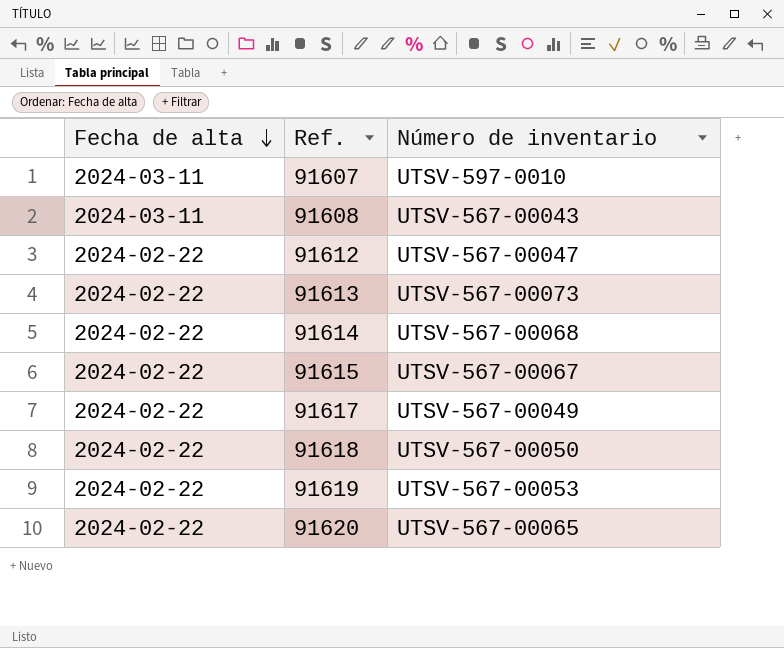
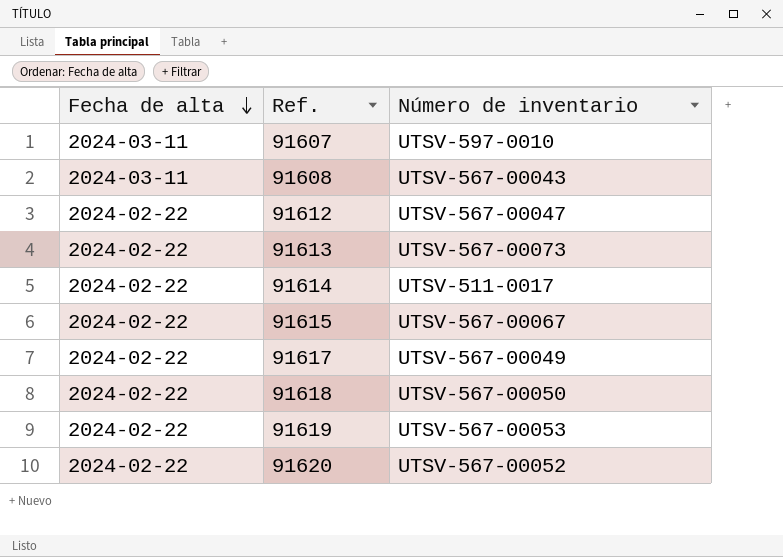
91614 | Número de inventario: UTSV-567-00068 -> UTSV-511-0017
91620 | Número de inventario: UTSV-567-00065 -> UTSV-567-00052

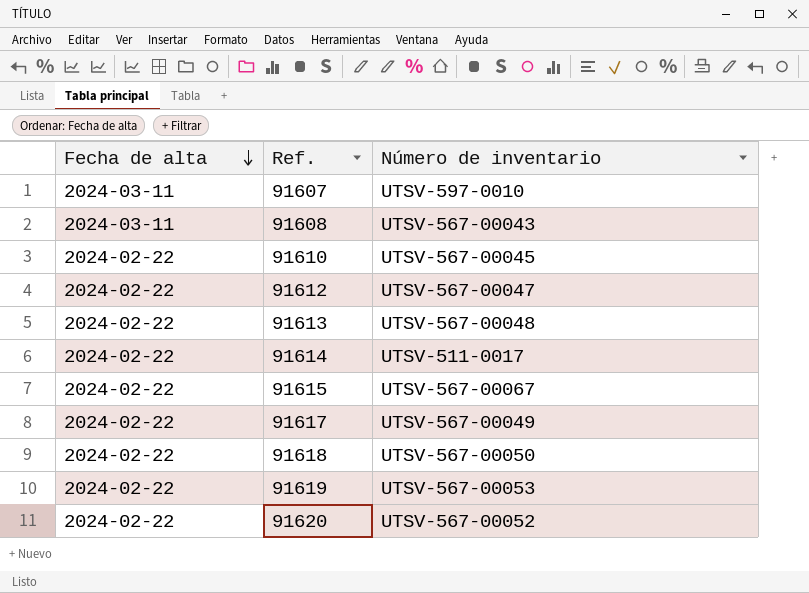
row 91610: none -> 2024-02-22 | UTSV-567-00045
91613 | Número de inventario: UTSV-567-00073 -> UTSV-567-00048

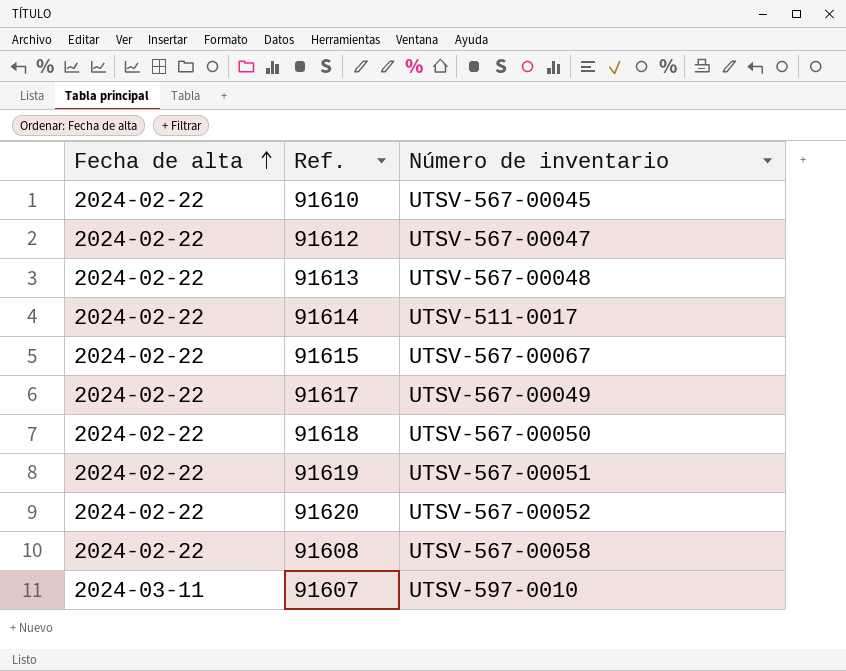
row order: Fecha de alta descending -> Fecha de alta ascending
91619 | Número de inventario: UTSV-567-00053 -> UTSV-567-00051
91608 | Fecha de alta: 2024-03-11 -> 2024-02-22
91608 | Número de inventario: UTSV-567-00043 -> UTSV-567-00058

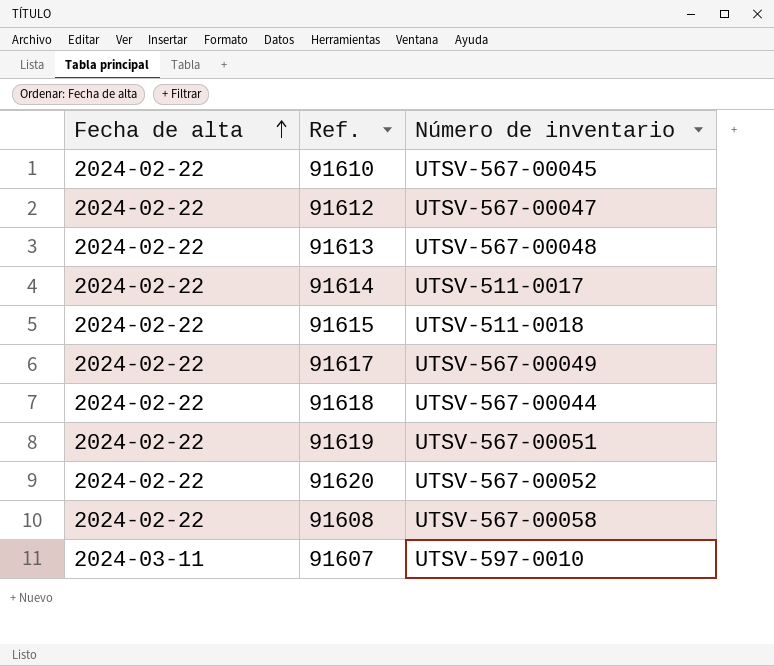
91615 | Número de inventario: UTSV-567-00067 -> UTSV-511-0018
91618 | Número de inventario: UTSV-567-00050 -> UTSV-567-00044

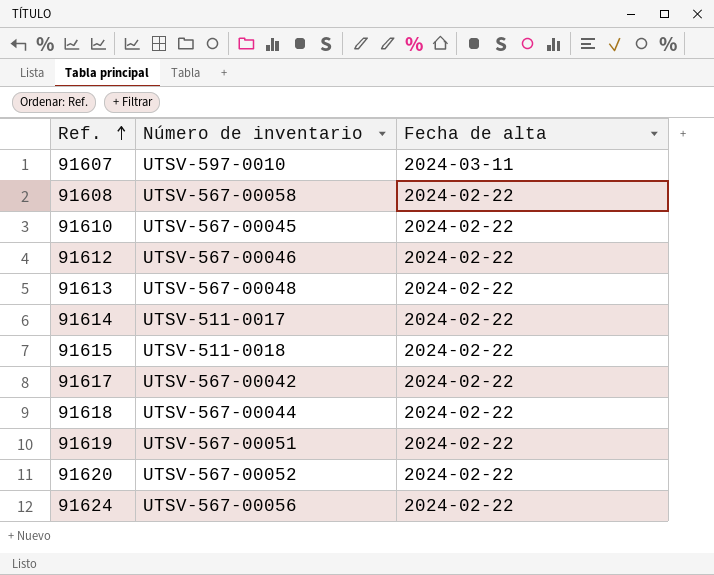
row order: Fecha de alta ascending -> Ref. ascending
column Fecha de alta | position: 1 -> 3
91612 | Número de inventario: UTSV-567-00047 -> UTSV-567-00046
91617 | Número de inventario: UTSV-567-00049 -> UTSV-567-00042
row 91624: none -> UTSV-567-00056 | 2024-02-22

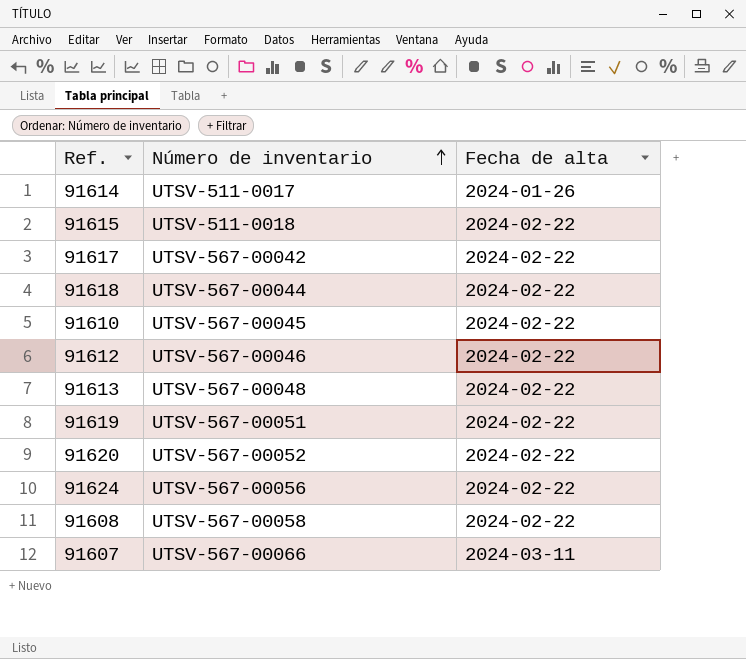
row order: Ref. ascending -> Número de inventario ascending
91614 | Fecha de alta: 2024-02-22 -> 2024-01-26
91607 | Número de inventario: UTSV-597-0010 -> UTSV-567-00066

